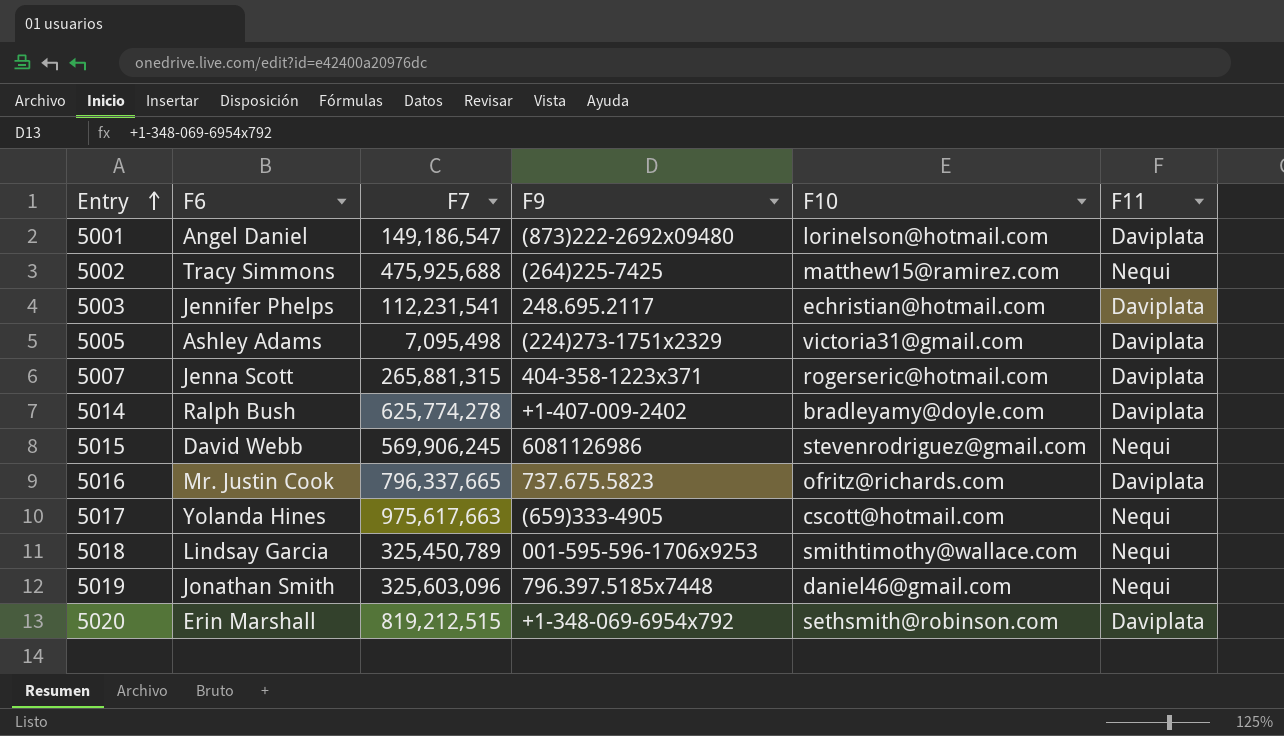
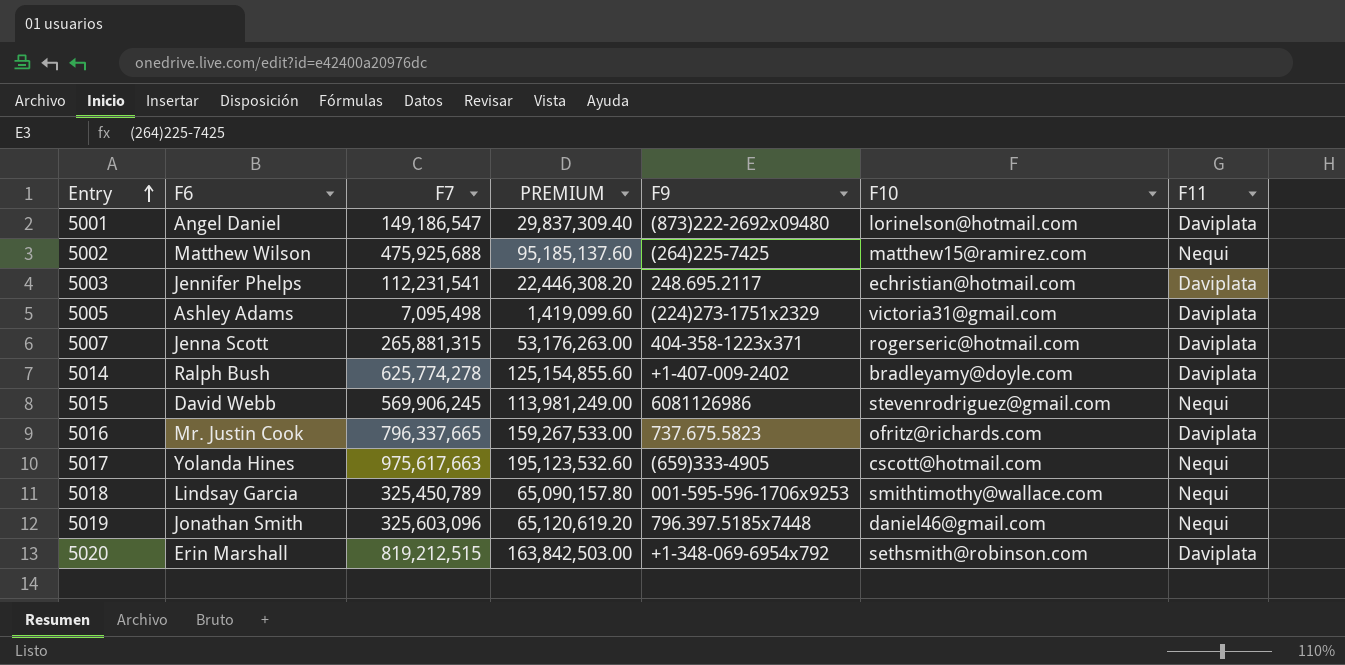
column PREMIUM | formula: none -> [F7] * 0.2
5002 | F6: Tracy Simmons -> Matthew Wilson

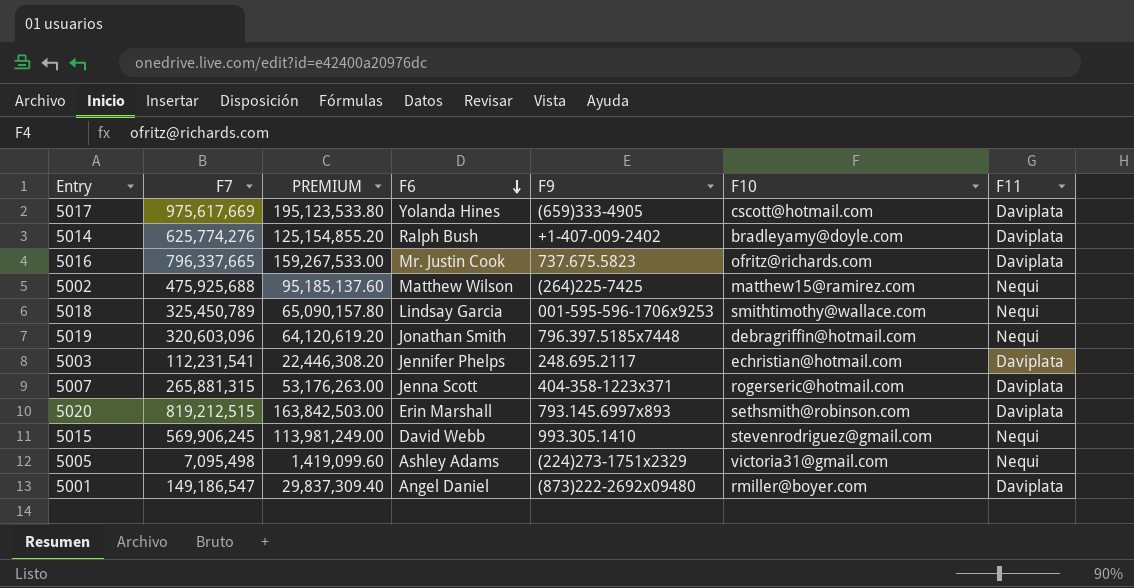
row order: Entry ascending -> F6 descending
column F6 | position: 2 -> 4
5017 | F7: 975,617,663 -> 975,617,669
5017 | PREMIUM: 195,123,532.60 -> 195,123,533.80
5017 | F11: Nequi -> Daviplata
5014 | F7: 625,774,278 -> 625,774,276
5014 | PREMIUM: 125,154,855.60 -> 125,154,855.20
5019 | F7: 325,603,096 -> 320,603,096
5019 | PREMIUM: 65,120,619.20 -> 64,120,619.20
5019 | F10: daniel46@gmail.com -> debragriffin@hotmail.com
5020 | F9: +1-348-069-6954x792 -> 793.145.6997x893
5015 | F9: 6081126986 -> 993.305.1410
5005 | F11: Daviplata -> Nequi
5001 | F10: lorinelson@hotmail.com -> rmiller@boyer.com

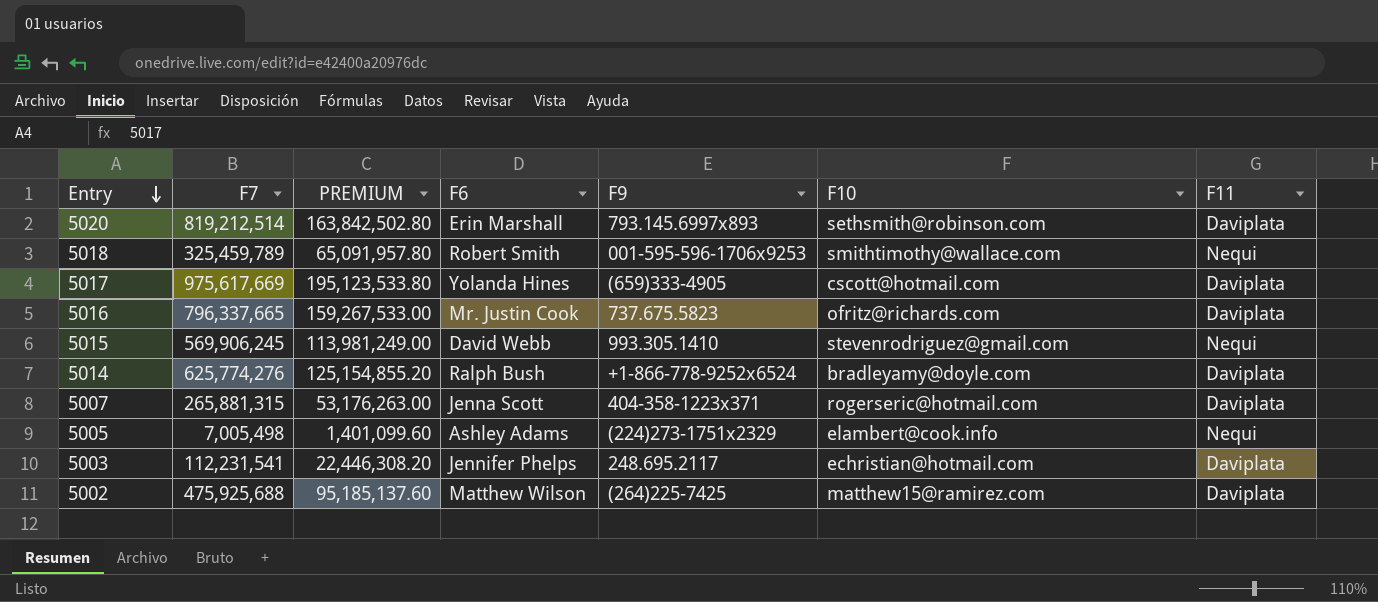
row order: F6 descending -> Entry descending
row 5019: 320,603,096 | 64,120,619.20 | Jonathan Smith | 796.397.5185x7448 | debragriffin@hotmail.com | Nequi -> none
row 5001: 149,186,547 | 29,837,309.40 | Angel Daniel | (873)222-2692x09480 | rmiller@boyer.com | Daviplata -> none
5020 | F7: 819,212,515 -> 819,212,514
5020 | PREMIUM: 163,842,503.00 -> 163,842,502.80
5018 | F7: 325,450,789 -> 325,459,789
5018 | PREMIUM: 65,090,157.80 -> 65,091,957.80
5018 | F6: Lindsay Garcia -> Robert Smith
5014 | F9: +1-407-009-2402 -> +1-866-778-9252x6524
5005 | F7: 7,095,498 -> 7,005,498
5005 | PREMIUM: 1,419,099.60 -> 1,401,099.60
5005 | F10: victoria31@gmail.com -> elambert@cook.info
5002 | F11: Nequi -> Daviplata

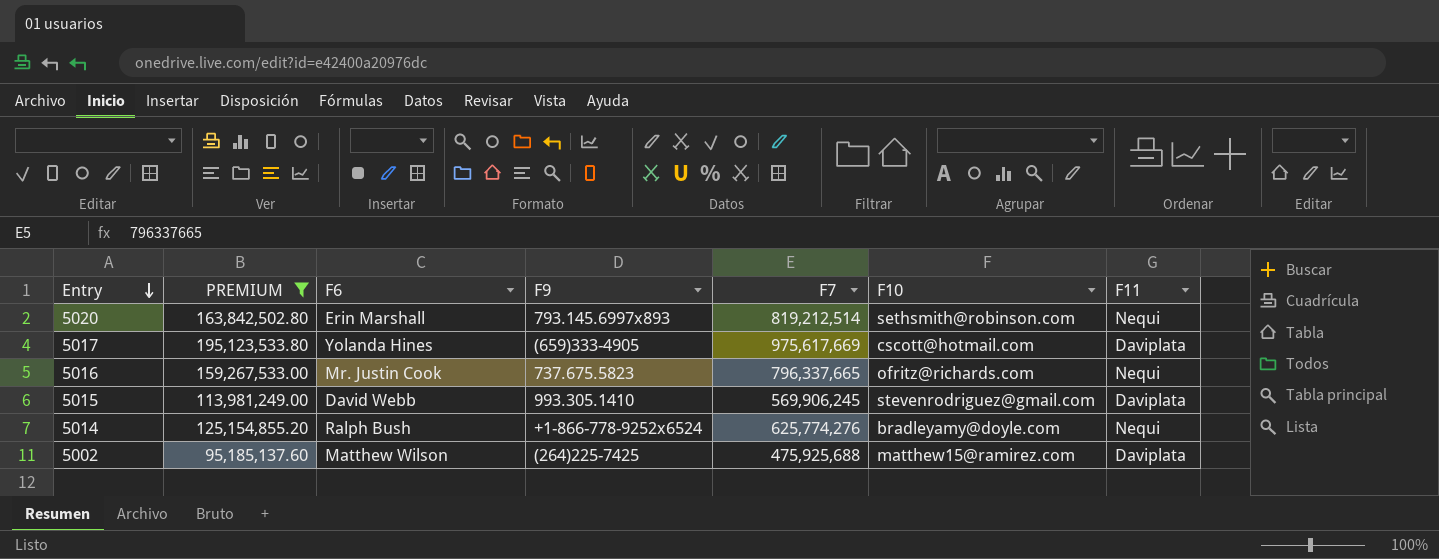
filter: none -> PREMIUM >= 95,185,137.60
column F7 | position: 2 -> 5
5020 | F11: Daviplata -> Nequi
5016 | F11: Daviplata -> Nequi
5015 | F11: Nequi -> Daviplata
5014 | F11: Daviplata -> Nequi

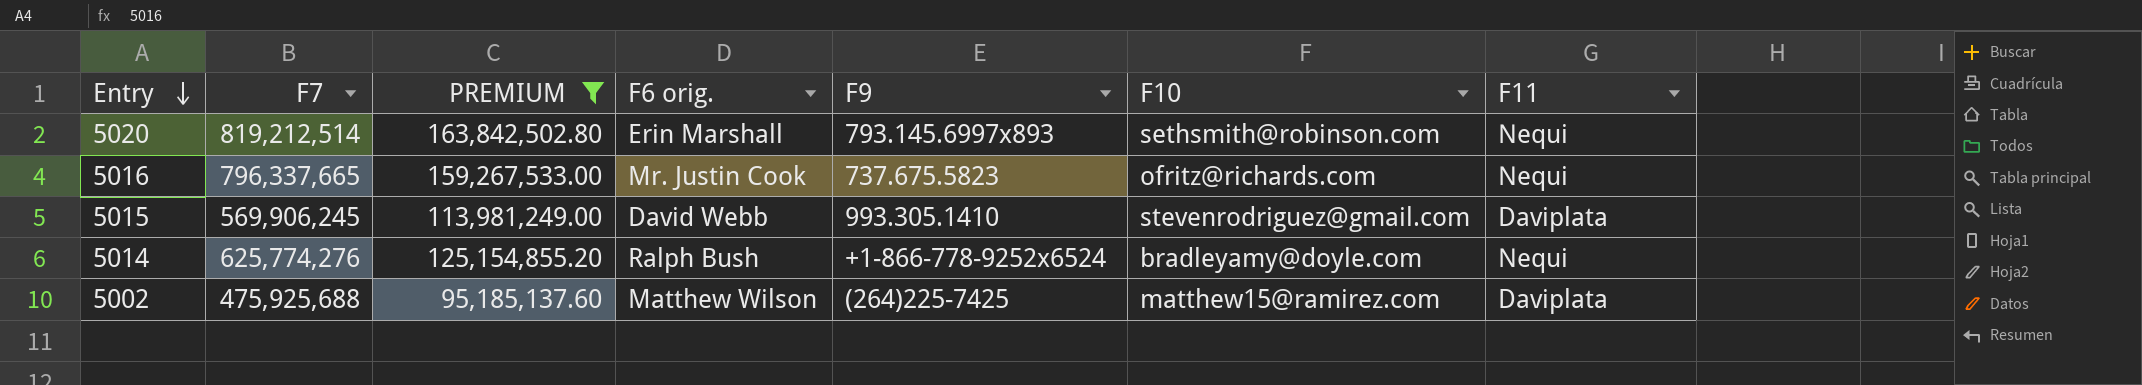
column F7 | position: 5 -> 2
column name: F6 -> F6 orig.
row 5017: 195,123,533.80 | Yolanda Hines | (659)333-4905 | 975,617,669 | cscott@hotmail.com | Daviplata -> none

